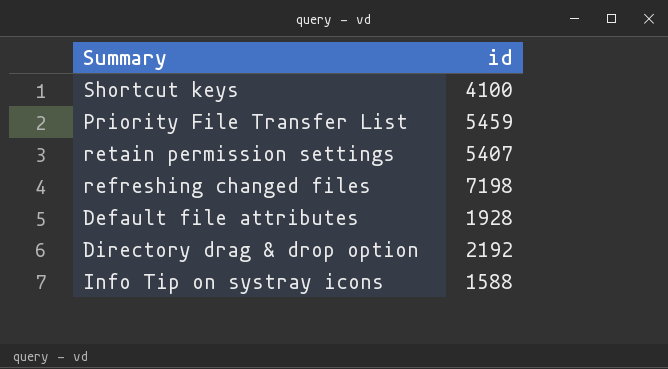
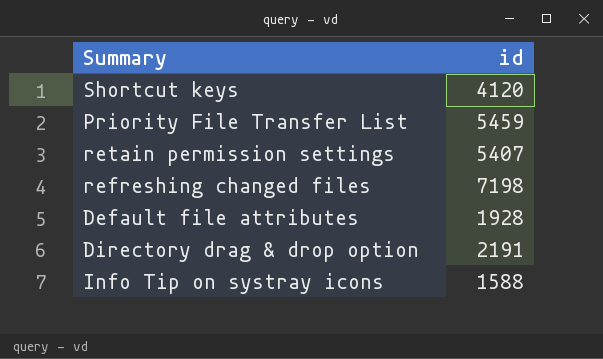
Shortcut keys | id: 4100 -> 4120
Directory drag & drop option | id: 2192 -> 2191

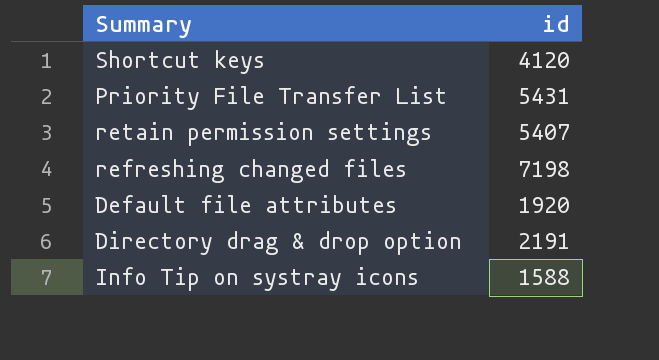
Priority File Transfer List | id: 5459 -> 5431
Default file attributes | id: 1928 -> 1920

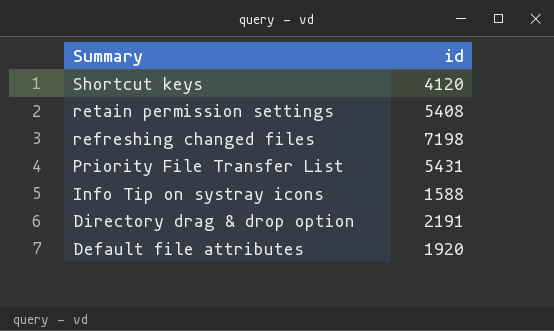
row order: none -> Summary descending
retain permission settings | id: 5407 -> 5408

